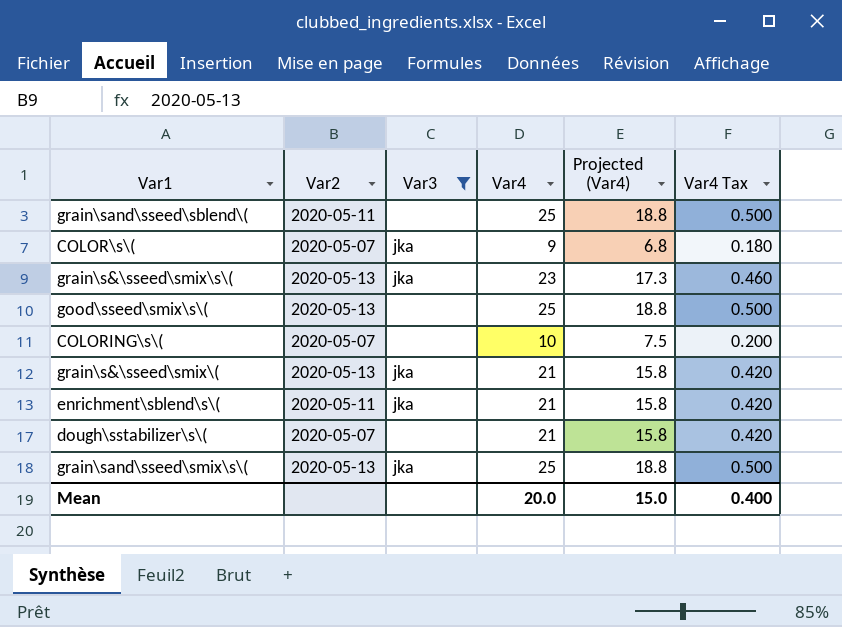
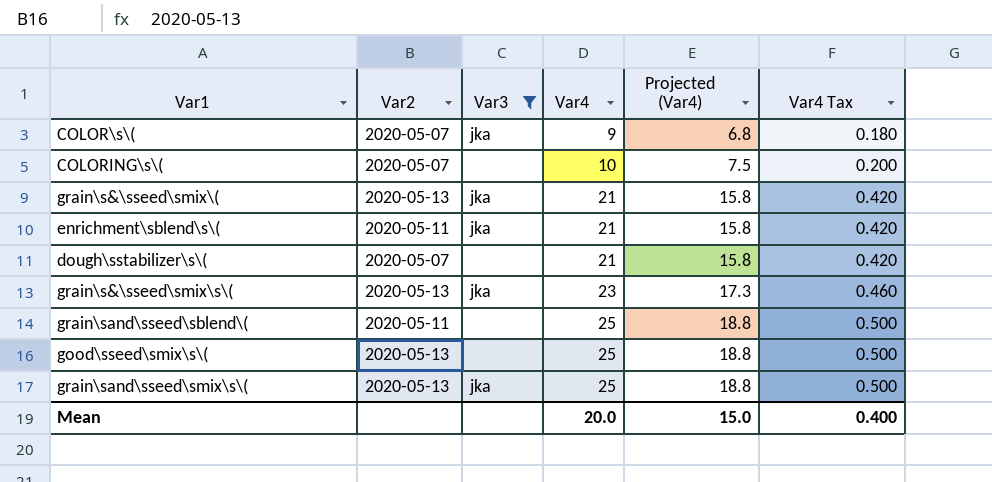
row order: none -> Var4 ascending

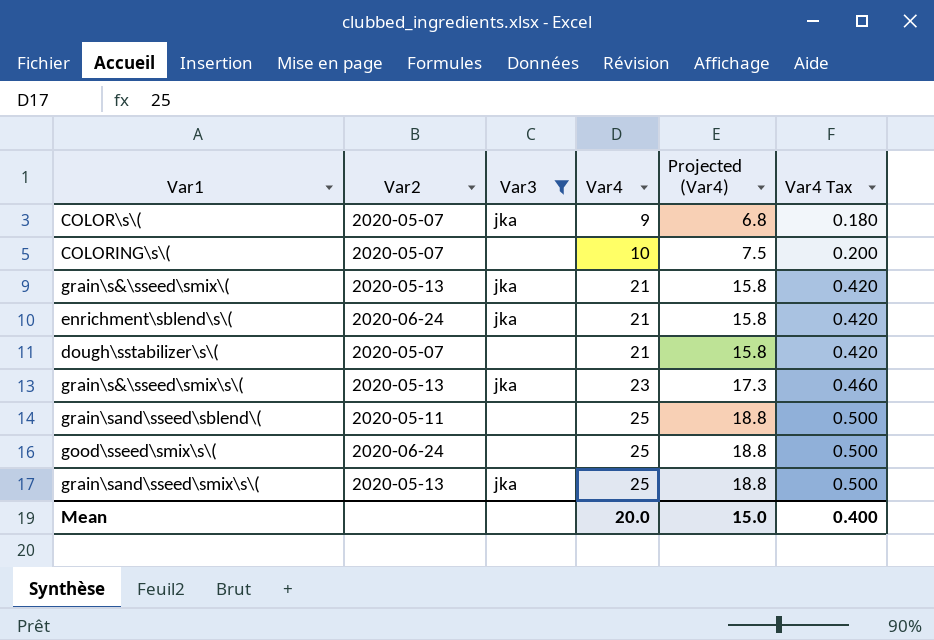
enrichment\sblend\s\( | Var2: 2020-05-11 -> 2020-06-24
good\sseed\smix\s\( | Var2: 2020-05-13 -> 2020-06-24

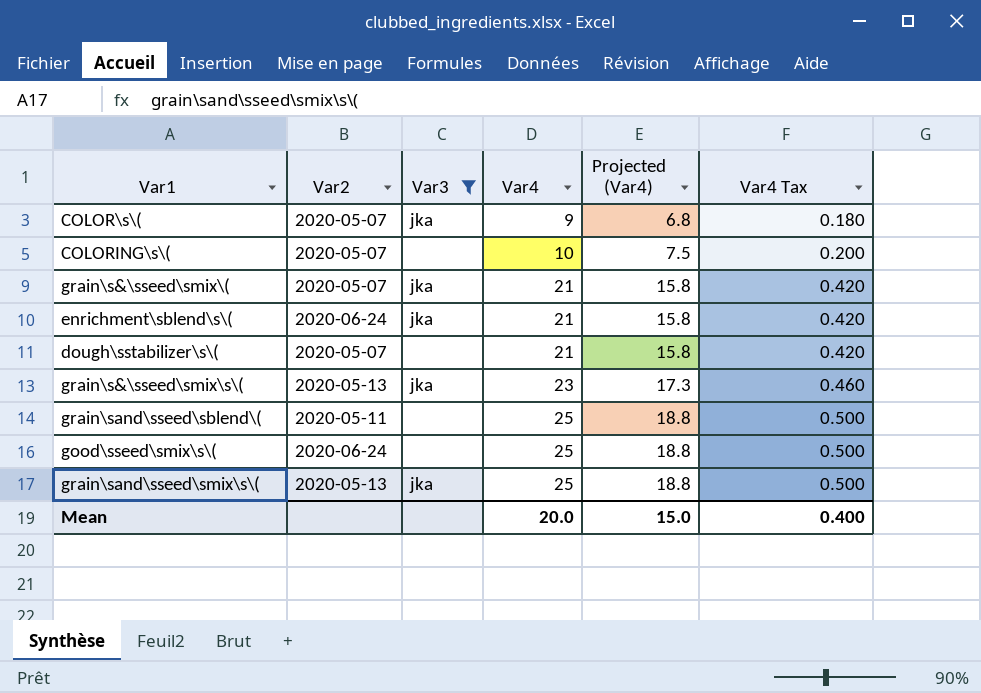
grain\s&\sseed\smix\( | Var2: 2020-05-13 -> 2020-05-07

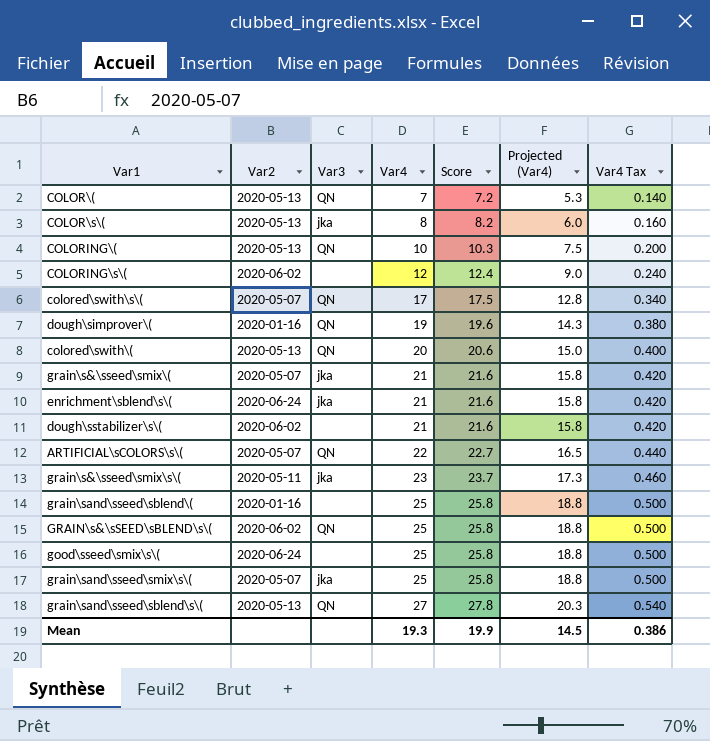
filter: Var3 != QN -> none
column Score | formula: none -> [Var4] * 1.03
COLOR\s\( | Var2: 2020-05-07 -> 2020-05-13
COLOR\s\( | Var4: 9 -> 8
COLOR\s\( | Projected (Var4): 6.8 -> 6.0
COLOR\s\( | Var4 Tax: 0.180 -> 0.160
COLORING\s\( | Var2: 2020-05-07 -> 2020-06-02
COLORING\s\( | Var4: 10 -> 12
COLORING\s\( | Projected (Var4): 7.5 -> 9.0
COLORING\s\( | Var4 Tax: 0.200 -> 0.240
dough\sstabilizer\s\( | Var2: 2020-05-07 -> 2020-06-02
grain\s&\sseed\smix\s\( | Var2: 2020-05-13 -> 2020-05-11
grain\sand\sseed\sblend\( | Var2: 2020-05-11 -> 2020-01-16
grain\sand\sseed\smix\s\( | Var2: 2020-05-13 -> 2020-05-07
Mean | Var4: 20.0 -> 19.3
Mean | Projected (Var4): 15.0 -> 14.5
Mean | Var4 Tax: 0.400 -> 0.386

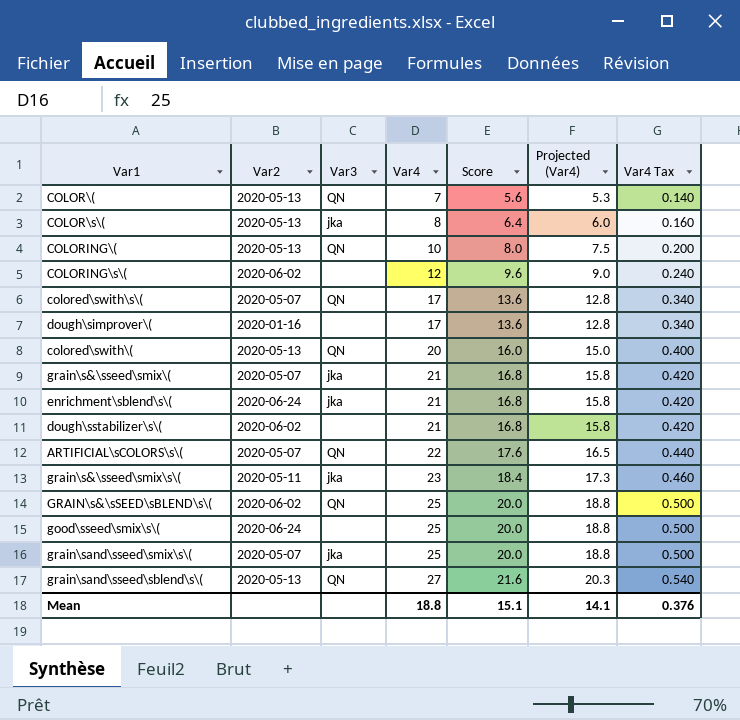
column Score | formula: [Var4] * 1.03 -> [Var4] * 0.8
row grain\sand\sseed\sblend\(: 2020-01-16 | none | 25 | 25.8 | 18.8 | 0.500 -> none
dough\simprover\( | Var3: QN -> none
dough\simprover\( | Var4: 19 -> 17
dough\simprover\( | Projected (Var4): 14.3 -> 12.8
dough\simprover\( | Var4 Tax: 0.380 -> 0.340
Mean | Var4: 19.3 -> 18.8
Mean | Score: 19.9 -> 15.1
Mean | Projected (Var4): 14.5 -> 14.1
Mean | Var4 Tax: 0.386 -> 0.376

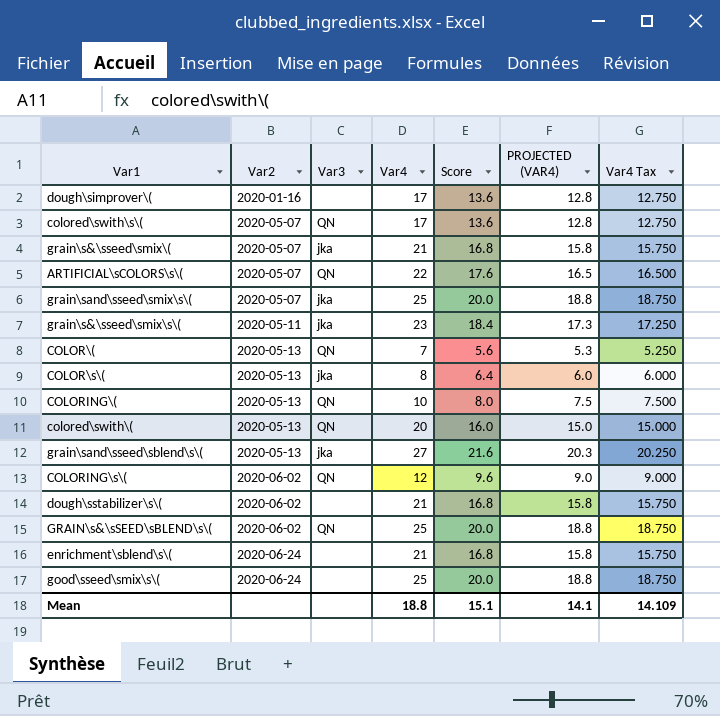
row order: Var4 ascending -> Var2 ascending
column name: Projected (Var4) -> PROJECTED (VAR4)
column Var4 Tax | formula: [Var4] * 0.02 -> [Var4] * 0.75
grain\sand\sseed\sblend\s\( | Var3: QN -> jka
COLORING\s\( | Var3: none -> QN
enrichment\sblend\s\( | Var3: jka -> none
Mean | Var4 Tax: 0.376 -> 14.109

